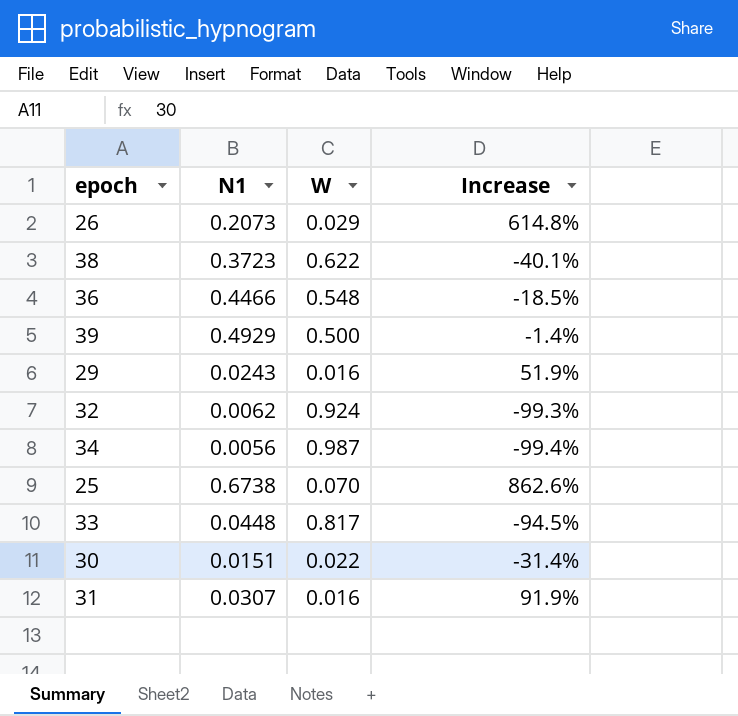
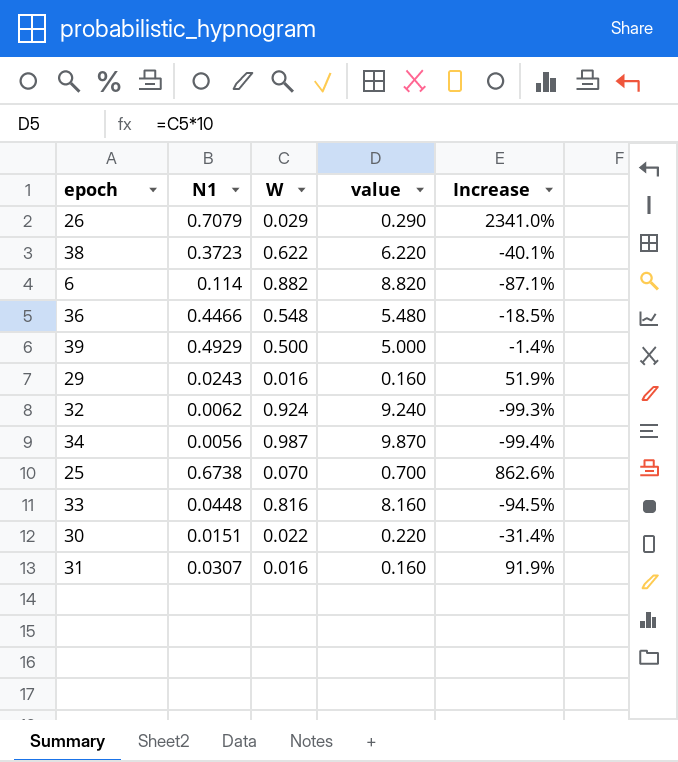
column value | formula: none -> [W] * 10
26 | N1: 0.2073 -> 0.7079
26 | Increase: 614.8% -> 2341.0%
row 6: none -> 0.114 | 0.882 | 8.820 | -87.1%
33 | W: 0.817 -> 0.816

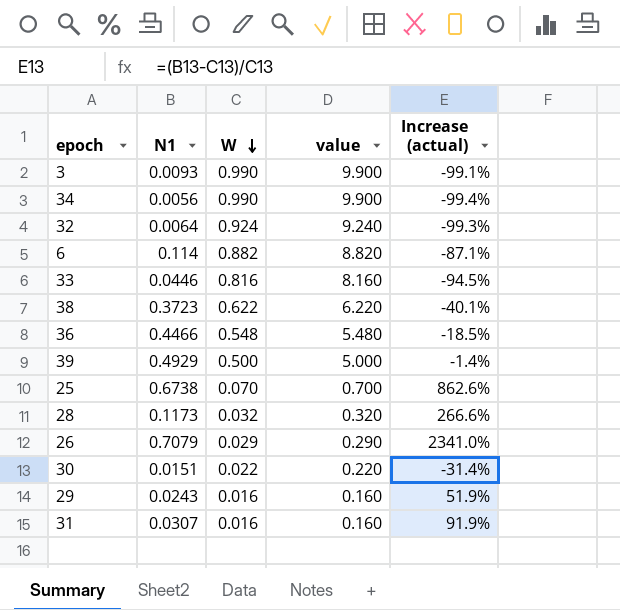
row order: none -> W descending
column name: Increase -> Increase (actual)
row 3: none -> 0.0093 | 0.990 | 9.900 | -99.1%
34 | W: 0.987 -> 0.990
34 | value: 9.870 -> 9.900
32 | N1: 0.0062 -> 0.0064
33 | N1: 0.0448 -> 0.0446
row 28: none -> 0.1173 | 0.032 | 0.320 | 266.6%

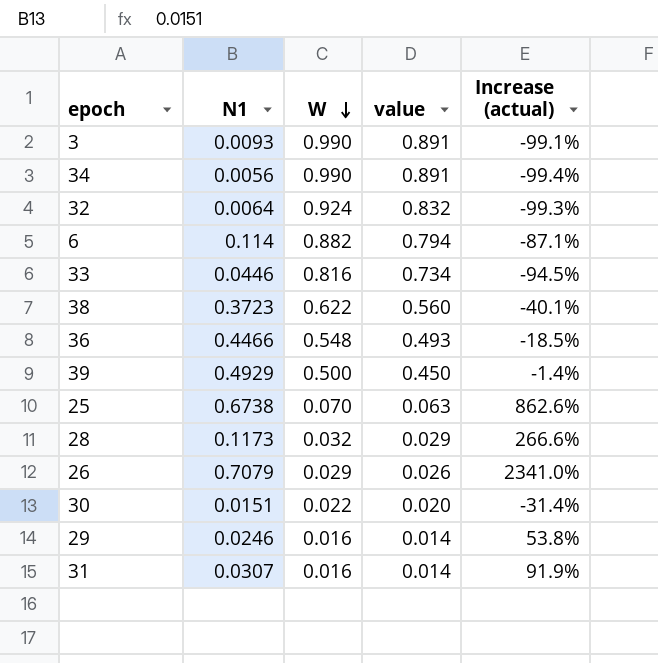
column value | formula: [W] * 10 -> [W] * 0.9
29 | N1: 0.0243 -> 0.0246
29 | Increase (actual): 51.9% -> 53.8%

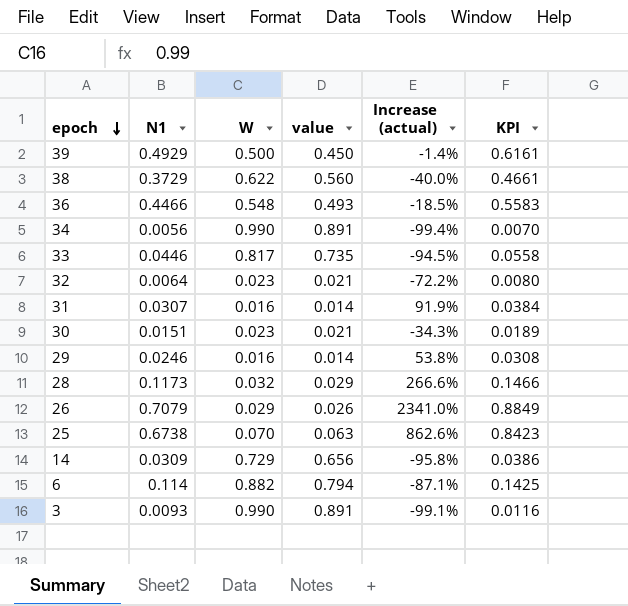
row order: W descending -> epoch descending
column KPI | formula: none -> [N1] * 1.25
38 | N1: 0.3723 -> 0.3729
38 | Increase (actual): -40.1% -> -40.0%
33 | W: 0.816 -> 0.817
33 | value: 0.734 -> 0.735
32 | W: 0.924 -> 0.023
32 | value: 0.832 -> 0.021
32 | Increase (actual): -99.3% -> -72.2%
30 | W: 0.022 -> 0.023
30 | value: 0.020 -> 0.021
30 | Increase (actual): -31.4% -> -34.3%
row 14: none -> 0.0309 | 0.729 | 0.656 | -95.8% | 0.0386

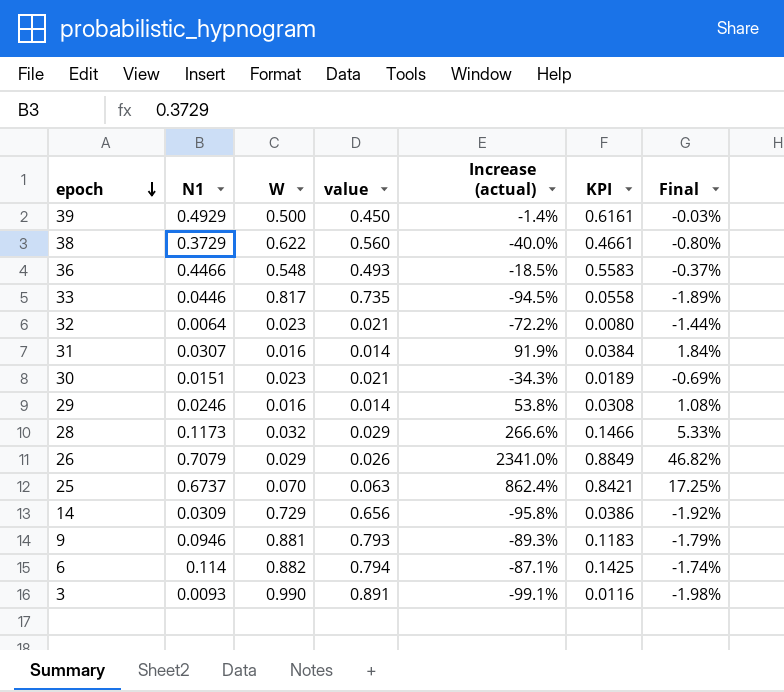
column Final | formula: none -> [Increase (actual)] * 0.02
row 34: 0.0056 | 0.990 | 0.891 | -99.4% | 0.0070 -> none
25 | N1: 0.6738 -> 0.6737
25 | Increase (actual): 862.6% -> 862.4%
25 | KPI: 0.8423 -> 0.8421
row 9: none -> 0.0946 | 0.881 | 0.793 | -89.3% | 0.1183 | -1.79%

